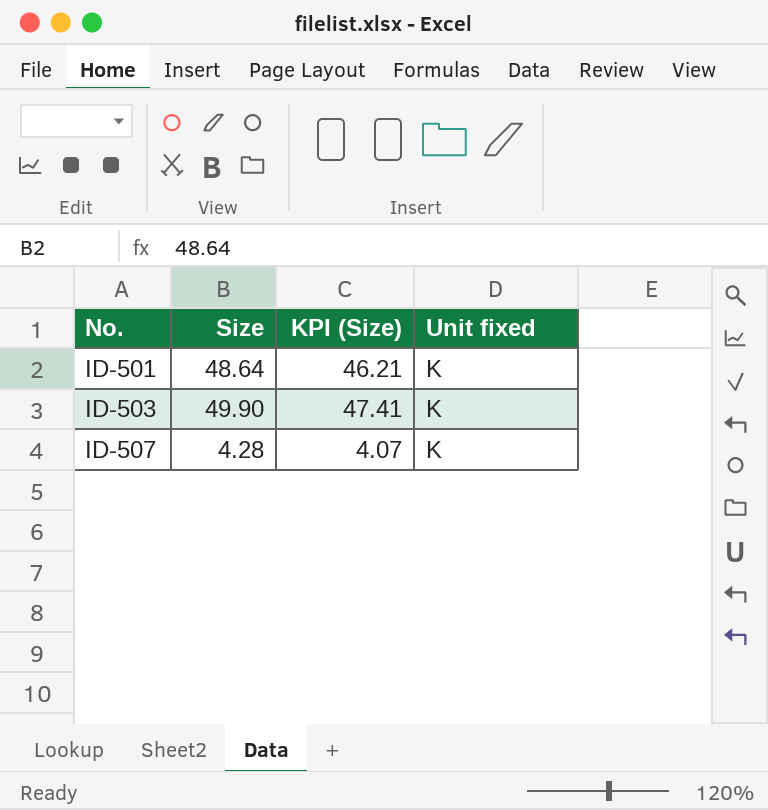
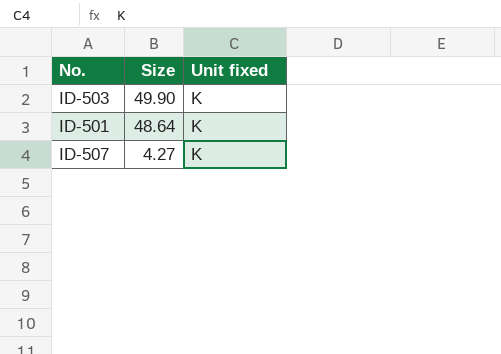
row order: No. ascending -> Size descending
column KPI (Size) | formula: [Size] * 0.95 -> none
ID-507 | Size: 4.28 -> 4.27

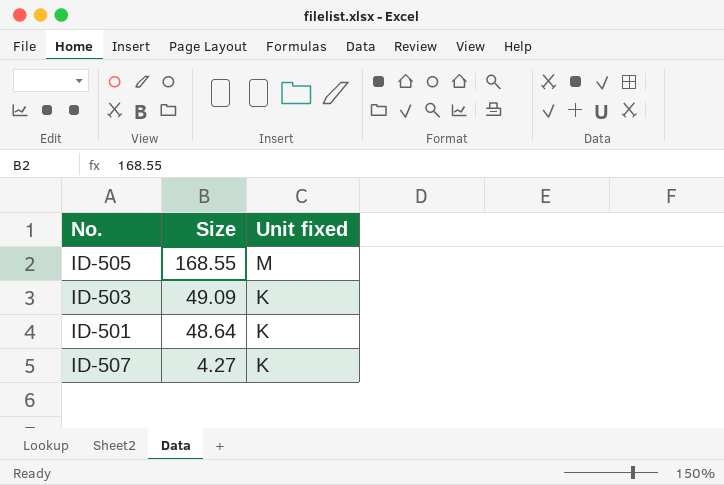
row ID-505: none -> 168.55 | M
ID-503 | Size: 49.90 -> 49.09

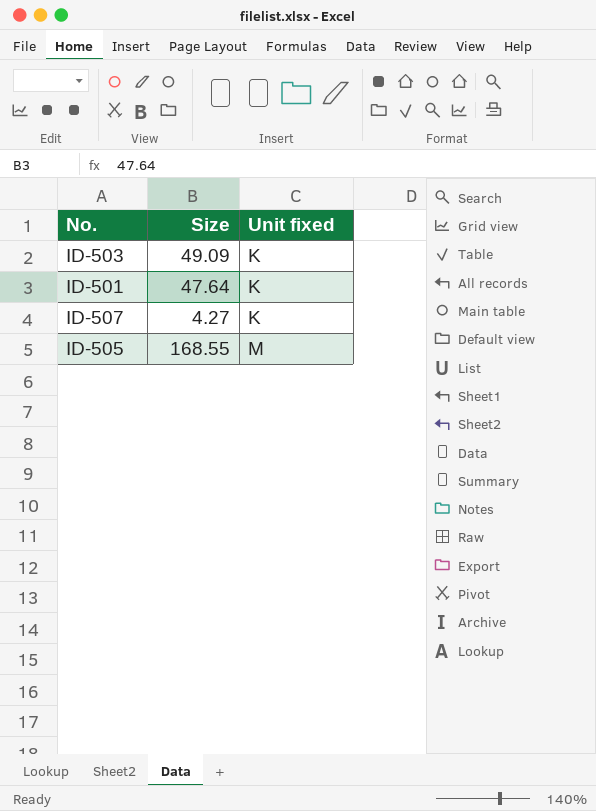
row order: Size descending -> Unit fixed ascending
ID-501 | Size: 48.64 -> 47.64

